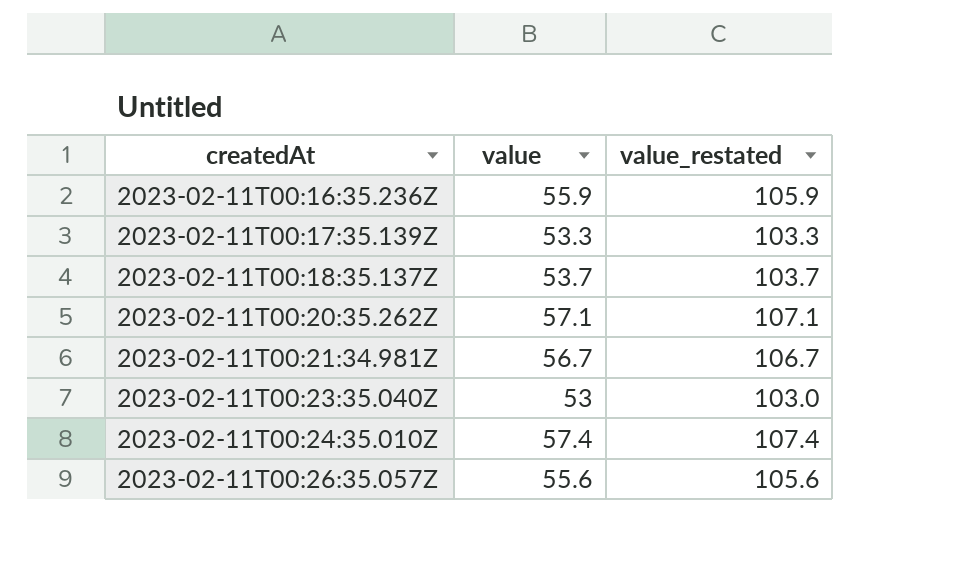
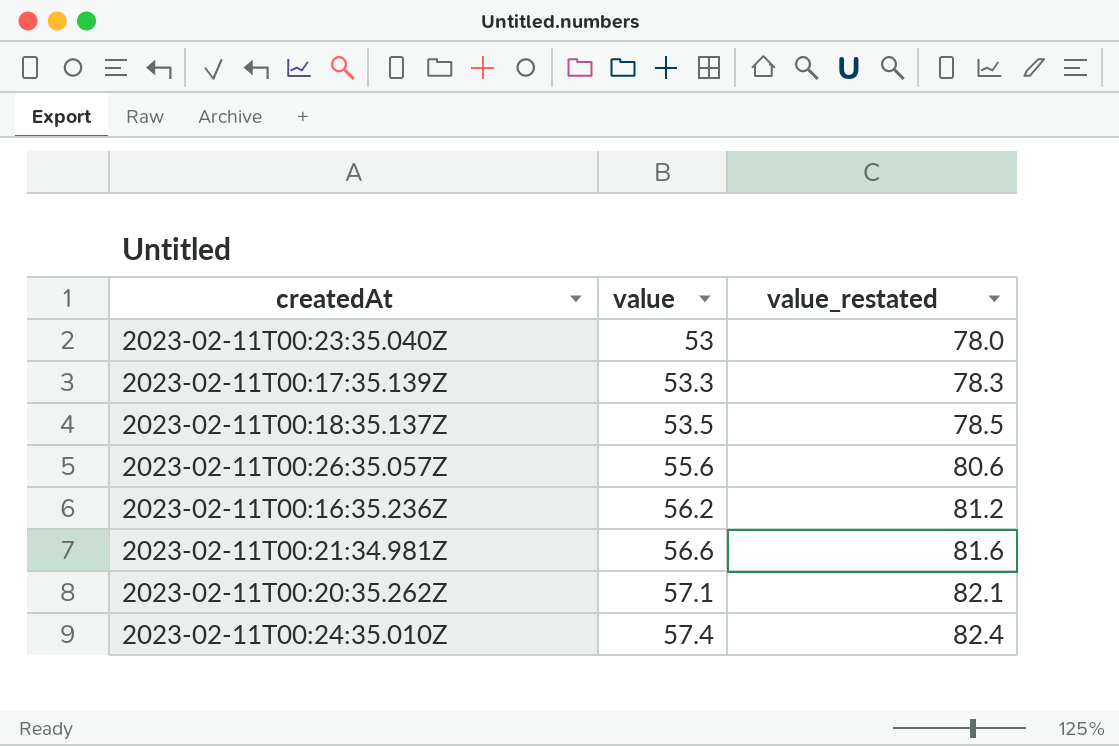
row order: createdAt ascending -> value ascending
column value_restated | formula: [value] + 50 -> [value] + 25
2023-02-11T00:18:35.137Z | value: 53.7 -> 53.5
2023-02-11T00:16:35.236Z | value: 55.9 -> 56.2
2023-02-11T00:21:34.981Z | value: 56.7 -> 56.6

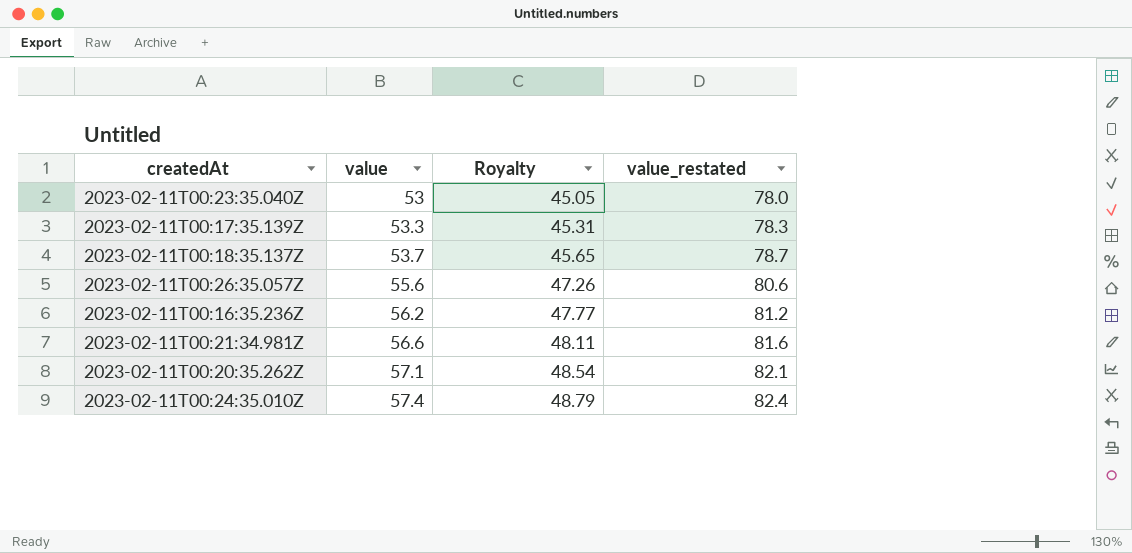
column Royalty | formula: none -> [value] * 0.85
2023-02-11T00:18:35.137Z | value: 53.5 -> 53.7
2023-02-11T00:18:35.137Z | value_restated: 78.5 -> 78.7

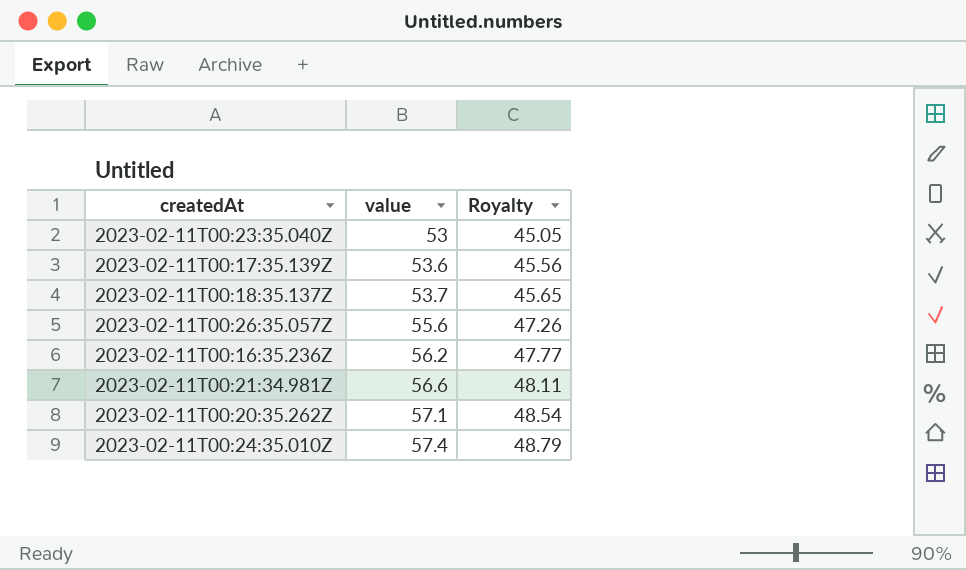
column value_restated | formula: [value] + 25 -> none
2023-02-11T00:17:35.139Z | value: 53.3 -> 53.6
2023-02-11T00:17:35.139Z | Royalty: 45.31 -> 45.56

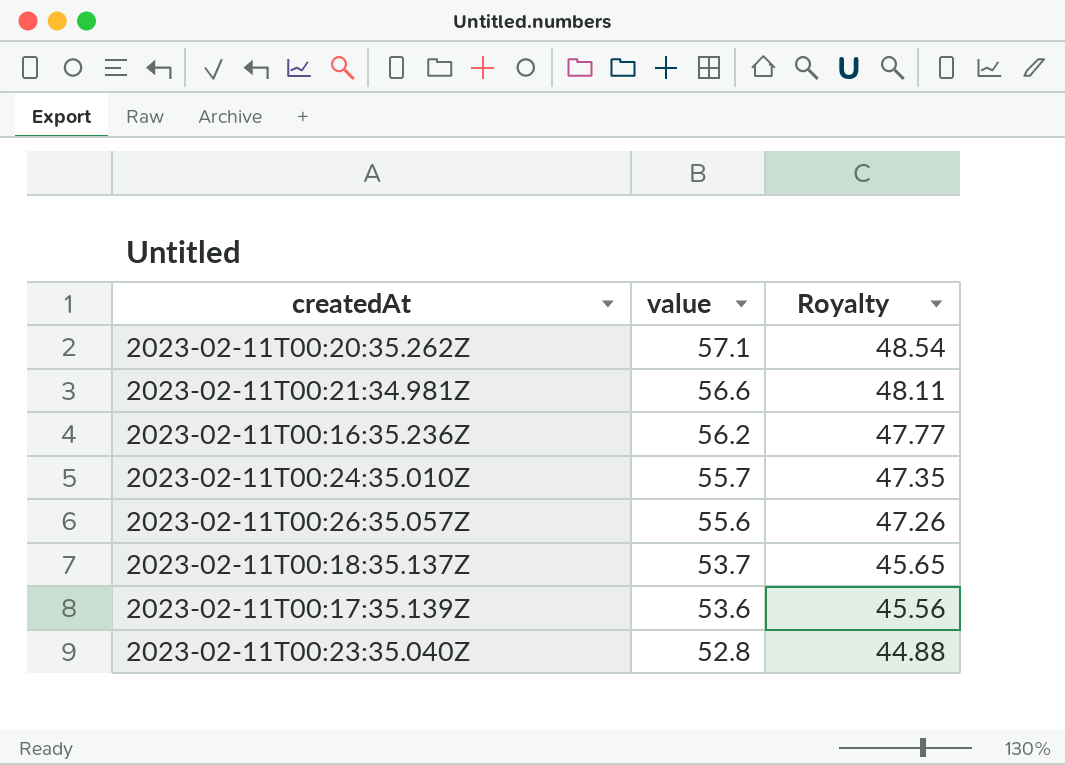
row order: value ascending -> value descending
2023-02-11T00:24:35.010Z | value: 57.4 -> 55.7
2023-02-11T00:24:35.010Z | Royalty: 48.79 -> 47.35
2023-02-11T00:23:35.040Z | value: 53 -> 52.8
2023-02-11T00:23:35.040Z | Royalty: 45.05 -> 44.88

